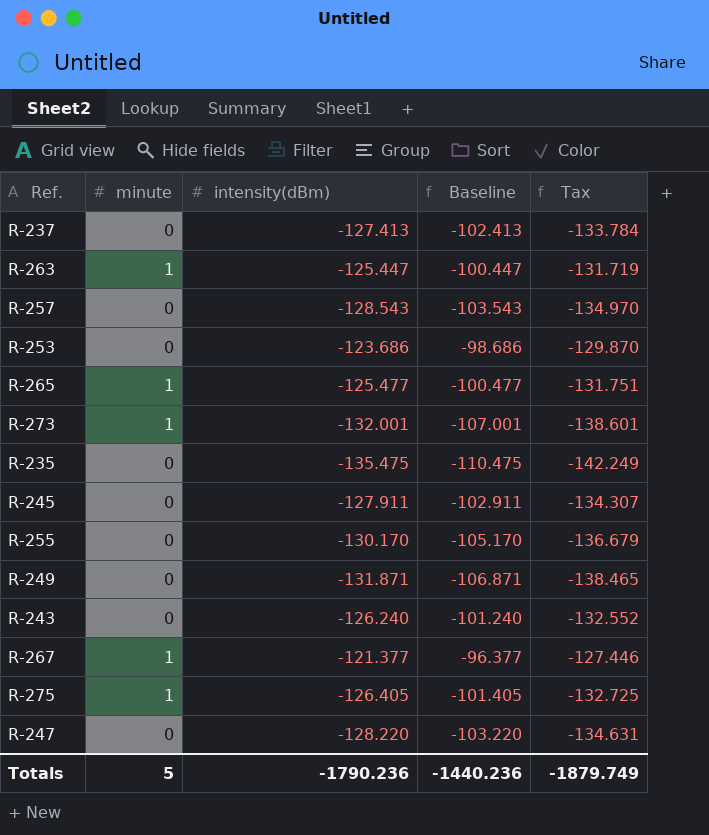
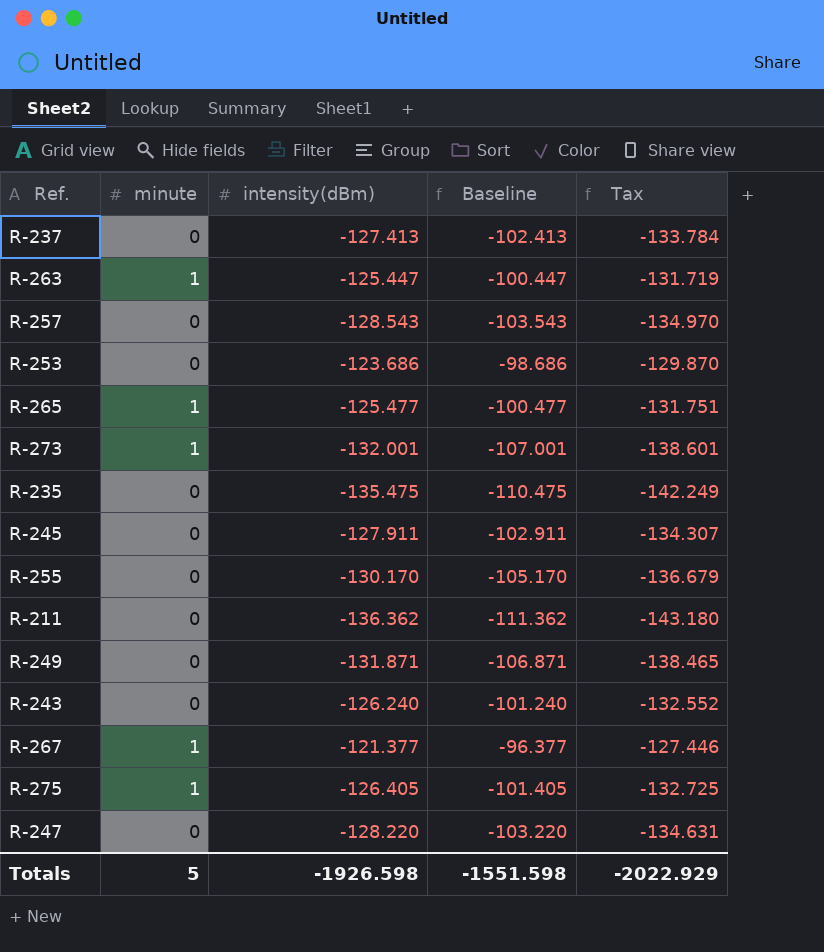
row R-211: none -> 0 | -136.362 | -111.362 | -143.180
Totals | intensity(dBm): -1790.236 -> -1926.598
Totals | Baseline: -1440.236 -> -1551.598
Totals | Tax: -1879.749 -> -2022.929

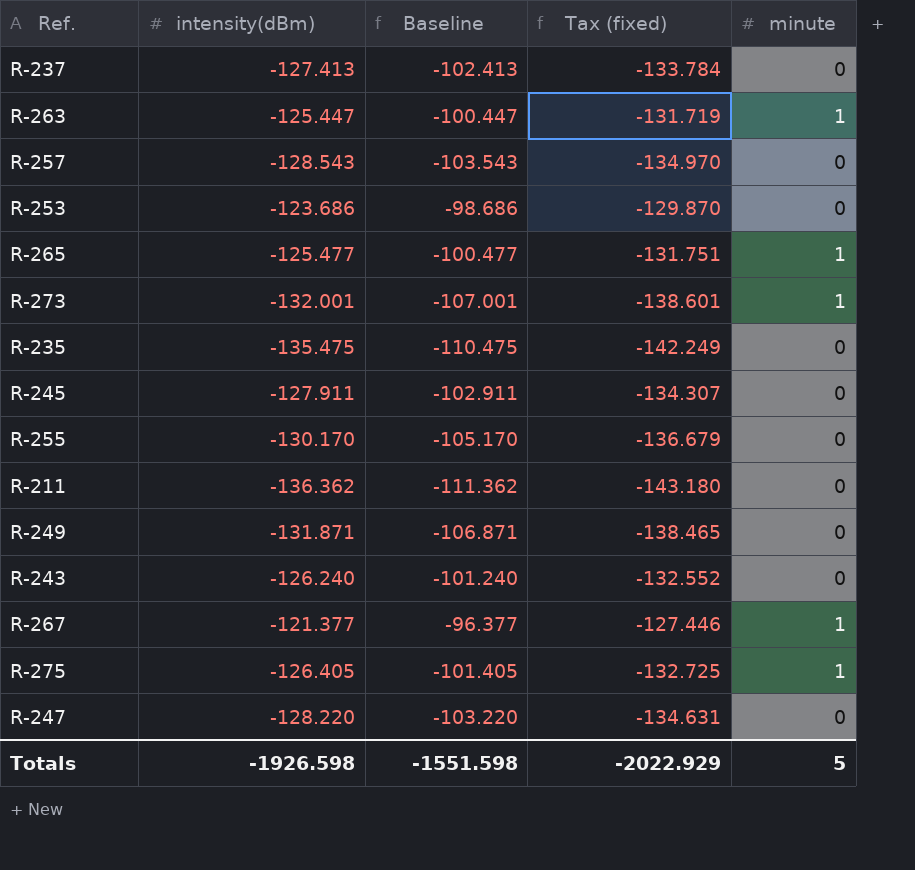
column name: Tax -> Tax (fixed)
column minute | position: 2 -> 5

